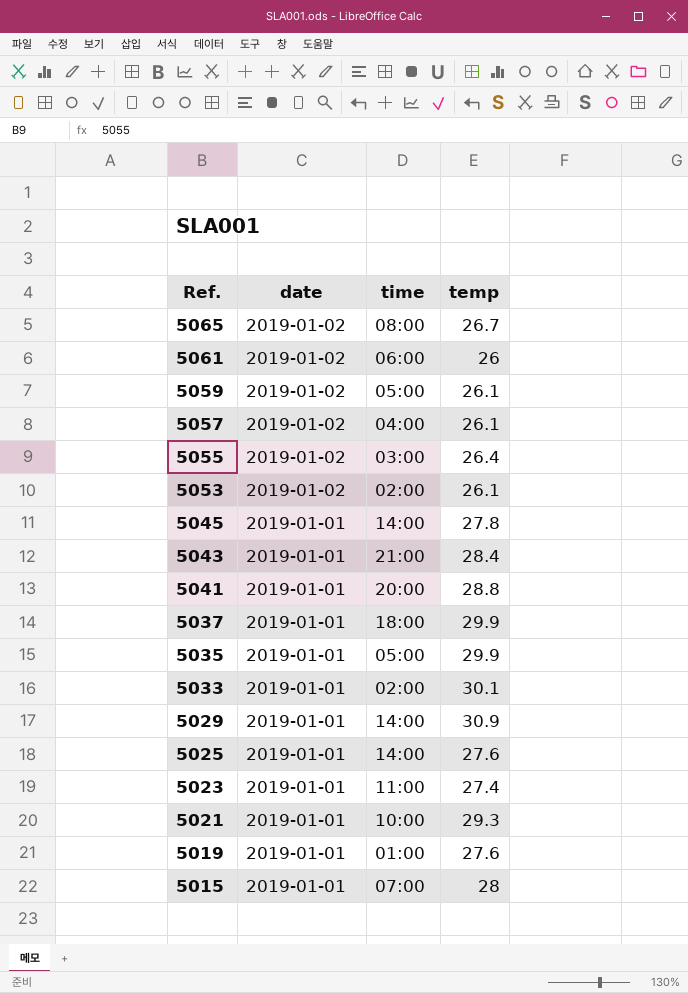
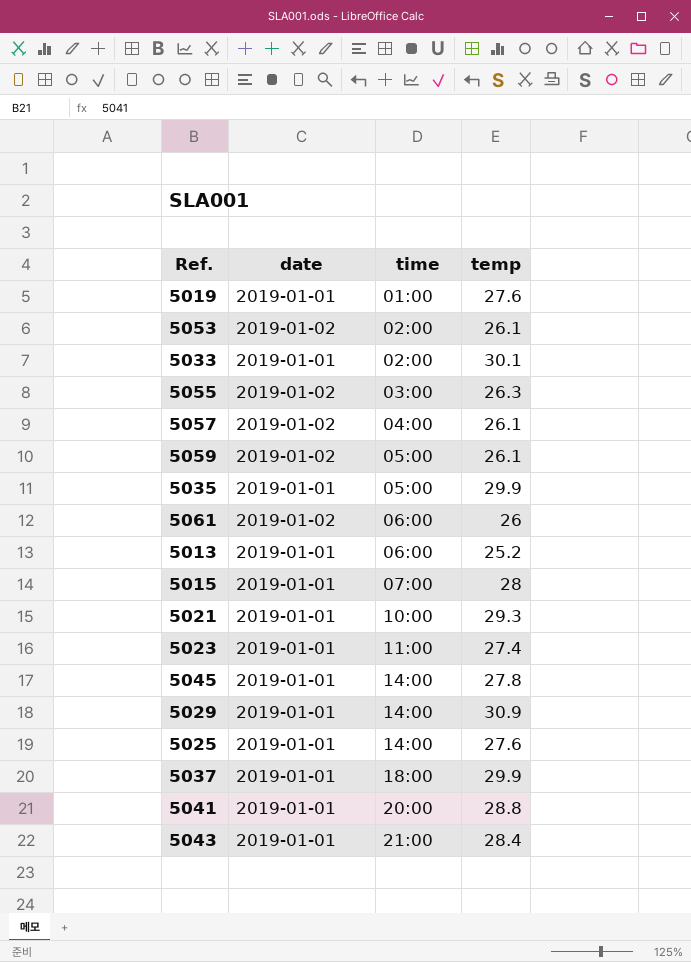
row order: Ref. descending -> time ascending
row 5065: 2019-01-02 | 08:00 | 26.7 -> none
5055 | temp: 26.4 -> 26.3
row 5013: none -> 2019-01-01 | 06:00 | 25.2

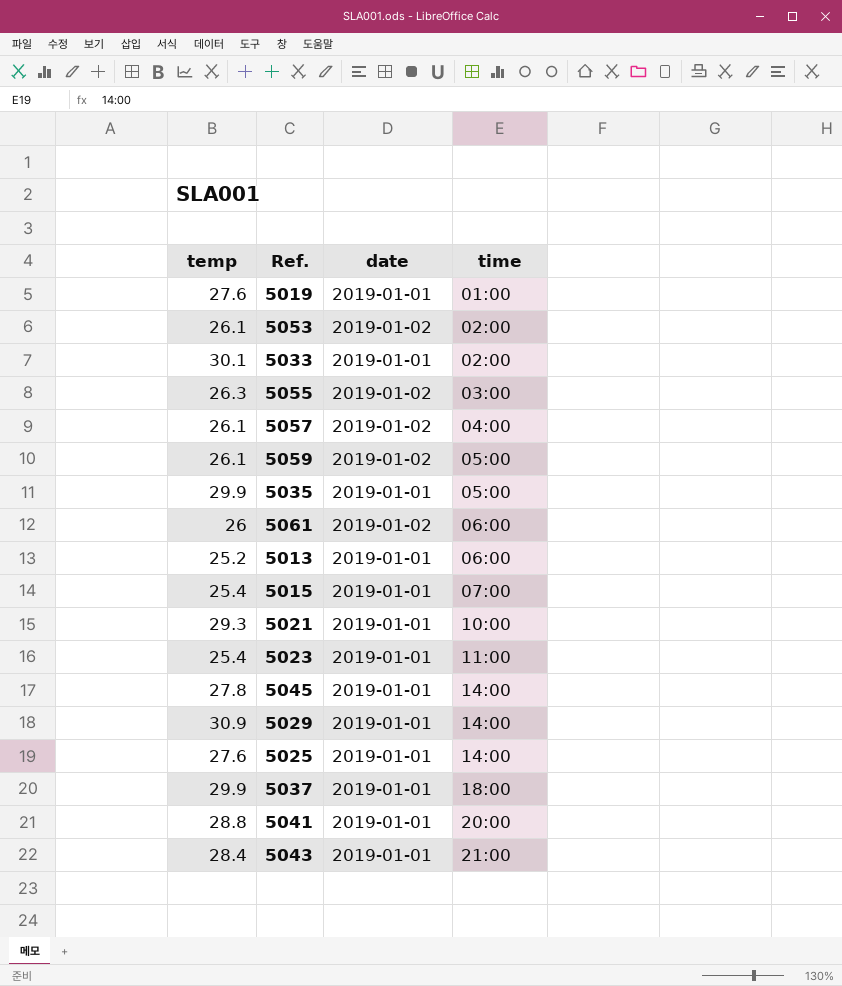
column temp | position: 4 -> 1
5015 | temp: 28 -> 25.4
5023 | temp: 27.4 -> 25.4

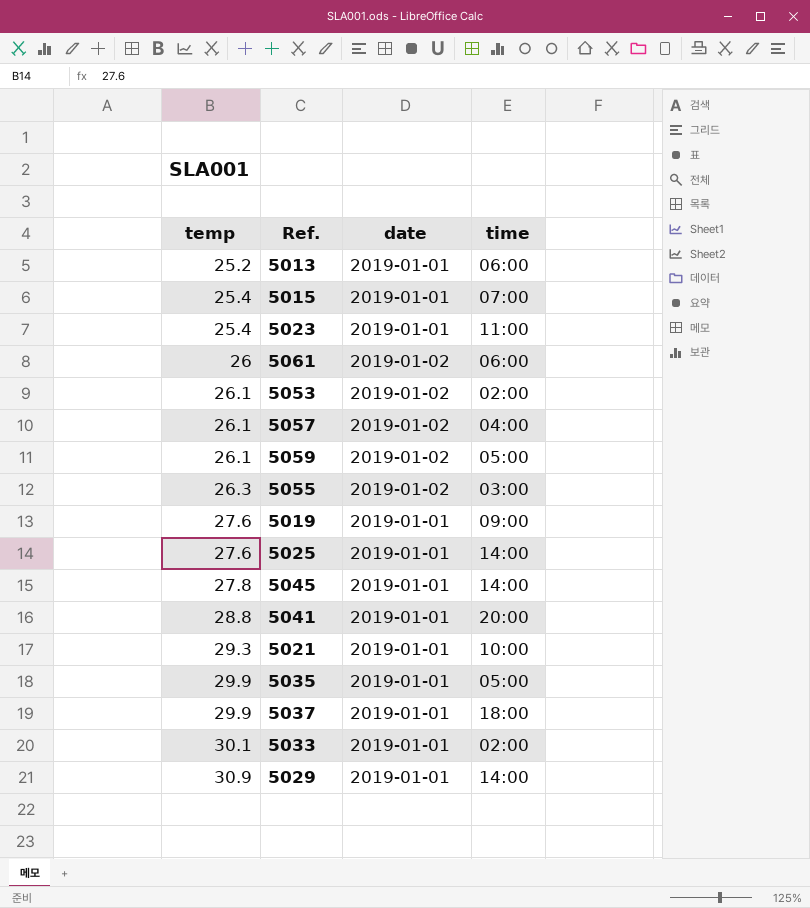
row order: time ascending -> temp ascending
row 5043: 28.4 | 2019-01-01 | 21:00 -> none
5019 | time: 01:00 -> 09:00

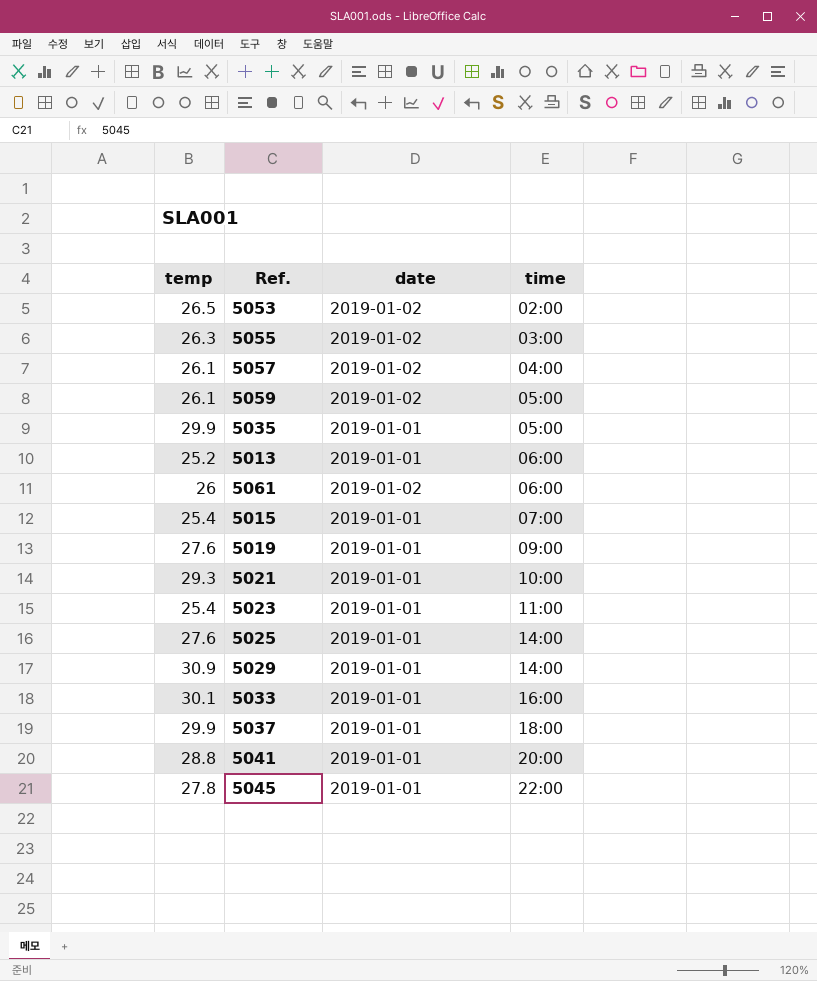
row order: temp ascending -> time ascending
5053 | temp: 26.1 -> 26.5
5033 | time: 02:00 -> 16:00
5045 | time: 14:00 -> 22:00

